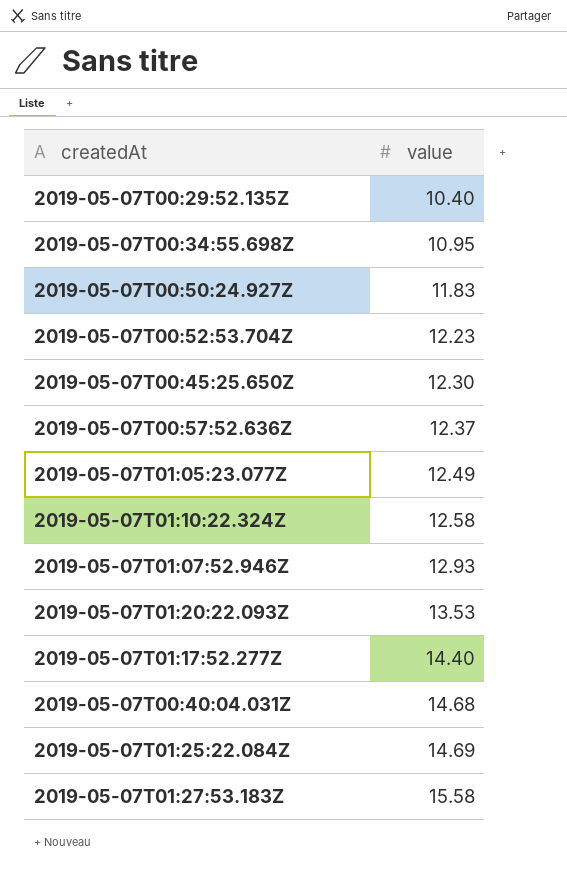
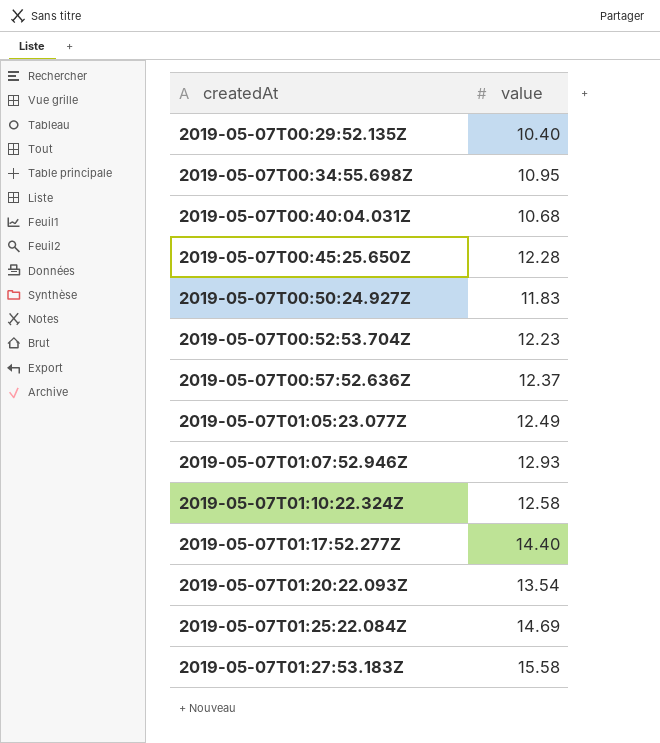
row order: value ascending -> createdAt ascending
2019-05-07T00:40:04.031Z | value: 14.68 -> 10.68
2019-05-07T00:45:25.650Z | value: 12.30 -> 12.28
2019-05-07T01:20:22.093Z | value: 13.53 -> 13.54

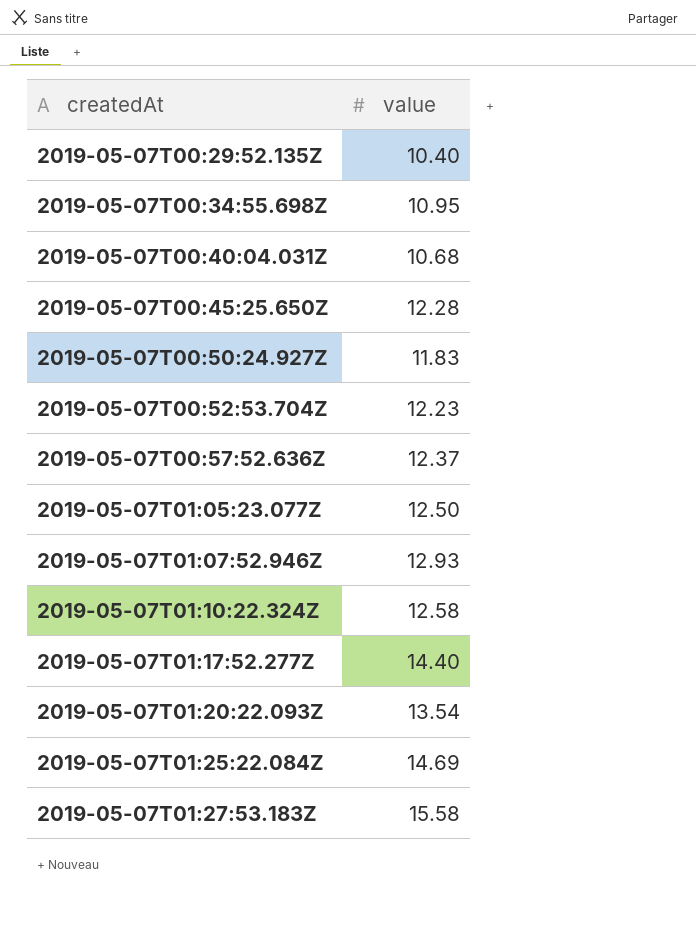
2019-05-07T01:05:23.077Z | value: 12.49 -> 12.50

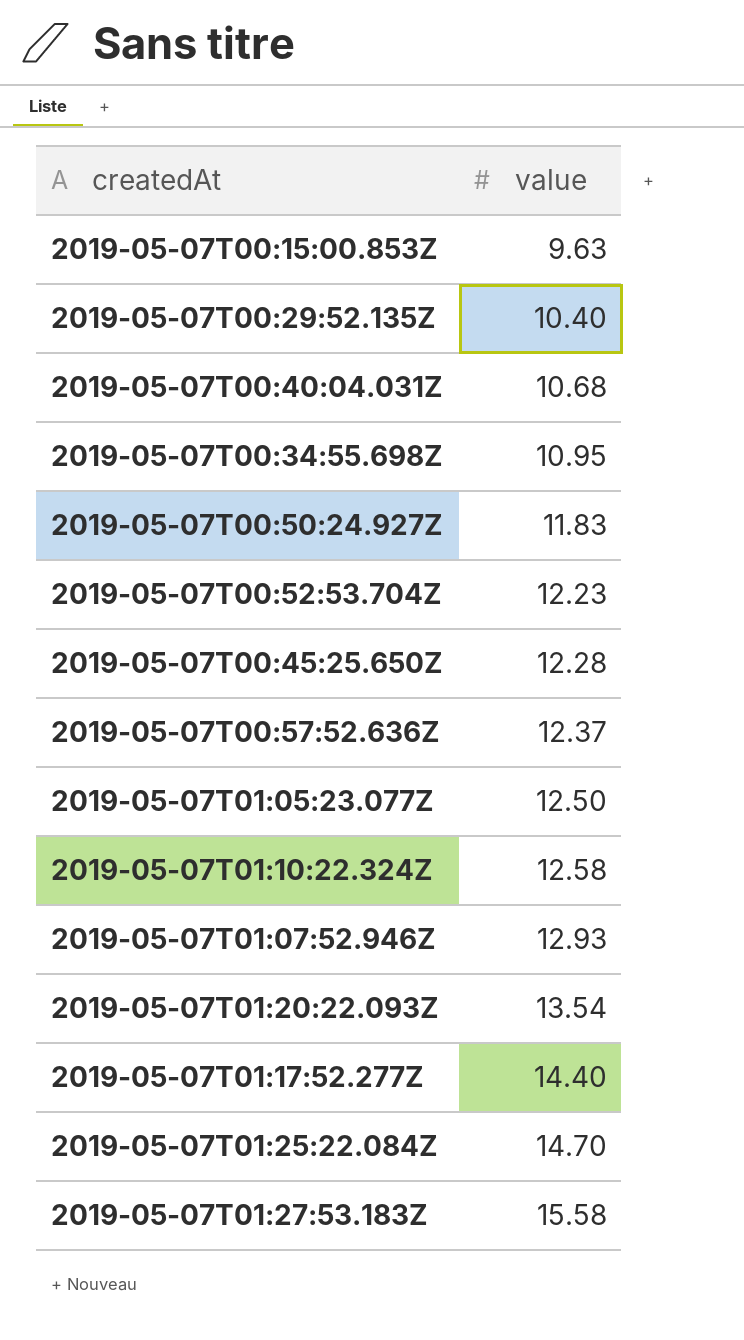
row order: createdAt ascending -> value ascending
row 2019-05-07T00:15:00.853Z: none -> 9.63
2019-05-07T01:25:22.084Z | value: 14.69 -> 14.70

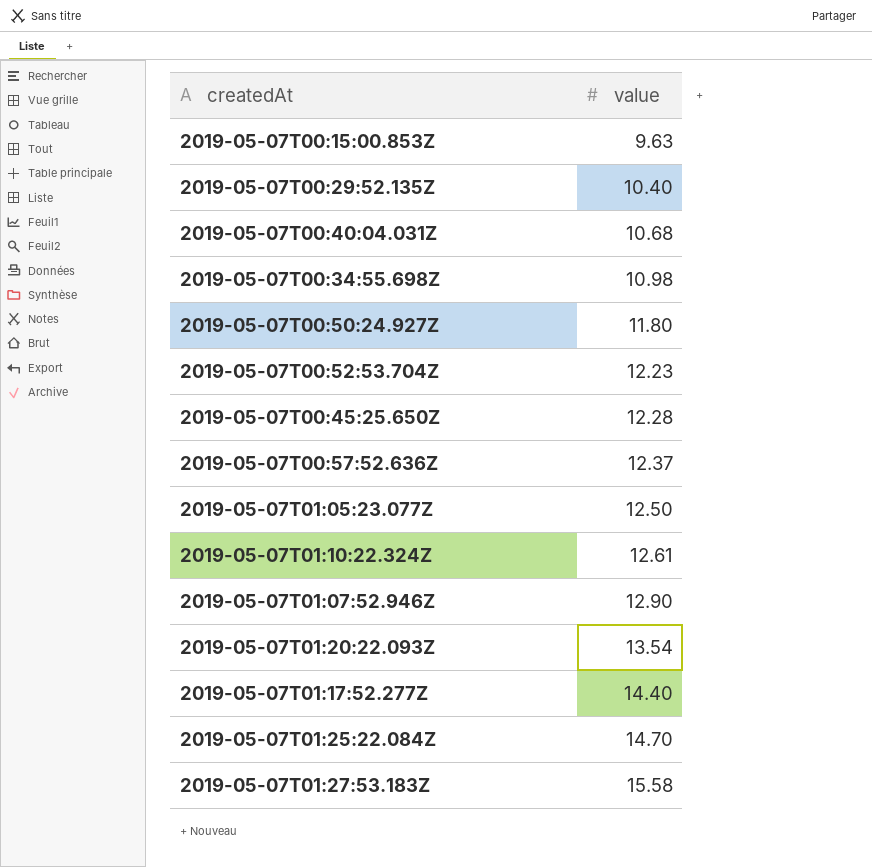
2019-05-07T00:34:55.698Z | value: 10.95 -> 10.98
2019-05-07T00:50:24.927Z | value: 11.83 -> 11.80
2019-05-07T01:10:22.324Z | value: 12.58 -> 12.61
2019-05-07T01:07:52.946Z | value: 12.93 -> 12.90

